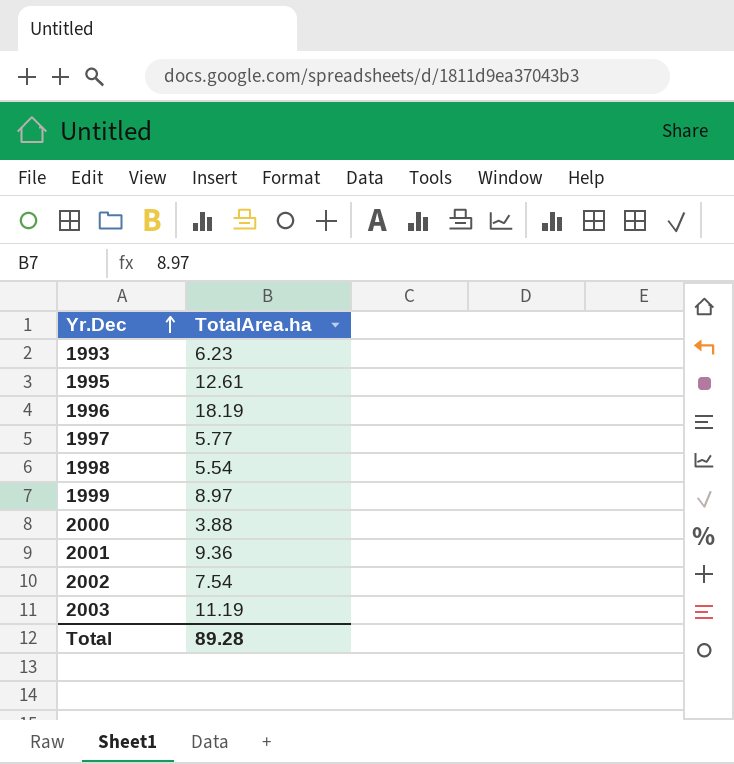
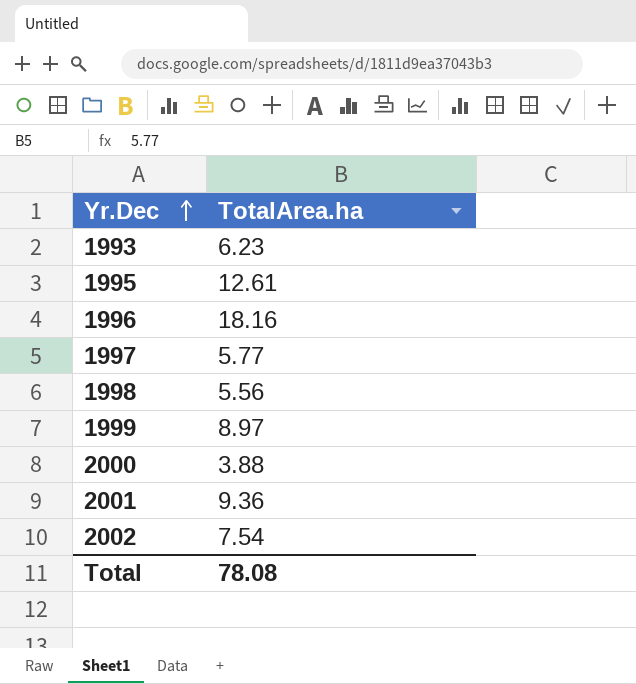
row 2003: 11.19 -> none
1996 | TotalArea.ha: 18.19 -> 18.16
1998 | TotalArea.ha: 5.54 -> 5.56
Total | TotalArea.ha: 89.28 -> 78.08

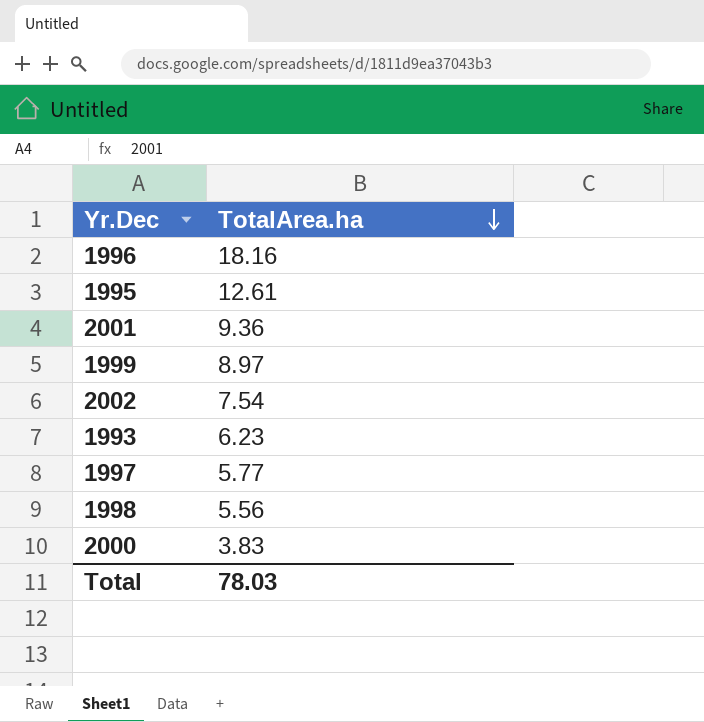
row order: Yr.Dec ascending -> TotalArea.ha descending
2000 | TotalArea.ha: 3.88 -> 3.83
Total | TotalArea.ha: 78.08 -> 78.03

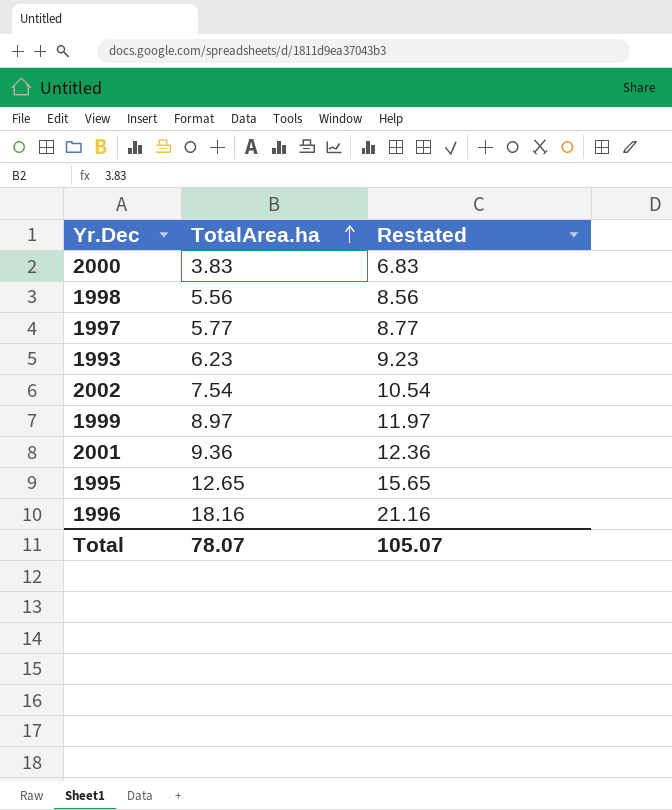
row order: TotalArea.ha descending -> TotalArea.ha ascending
column Restated | formula: none -> [TotalArea.ha] + 3
1995 | TotalArea.ha: 12.61 -> 12.65
Total | TotalArea.ha: 78.03 -> 78.07

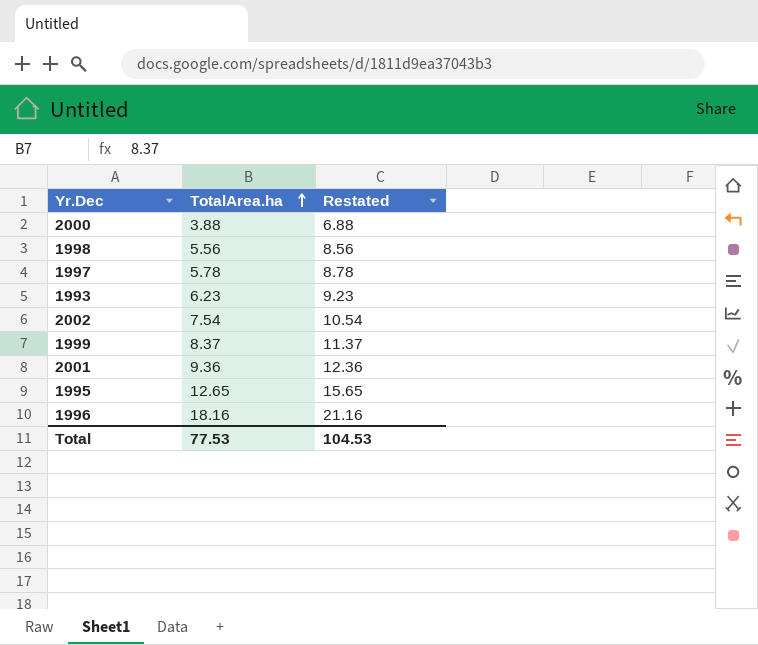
2000 | TotalArea.ha: 3.83 -> 3.88
2000 | Restated: 6.83 -> 6.88
1997 | TotalArea.ha: 5.77 -> 5.78
1997 | Restated: 8.77 -> 8.78
1999 | TotalArea.ha: 8.97 -> 8.37
1999 | Restated: 11.97 -> 11.37
Total | TotalArea.ha: 78.07 -> 77.53
Total | Restated: 105.07 -> 104.53

